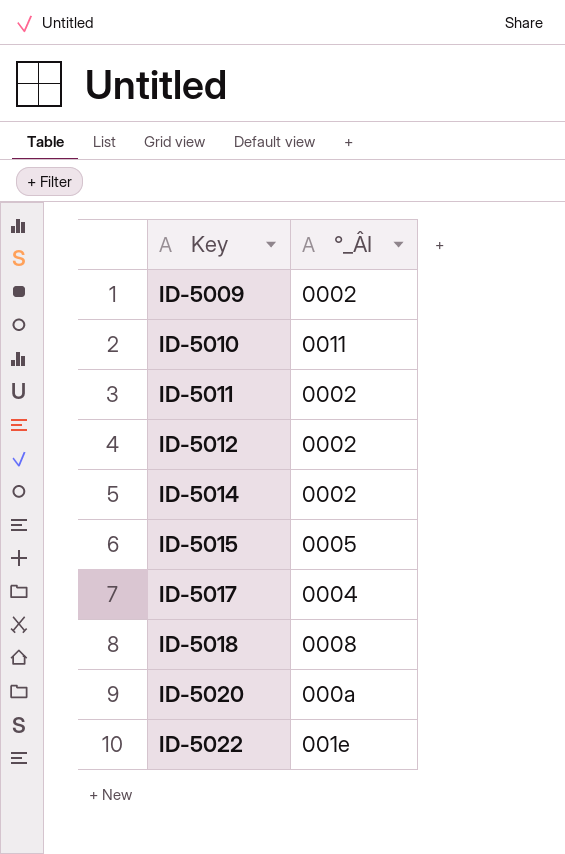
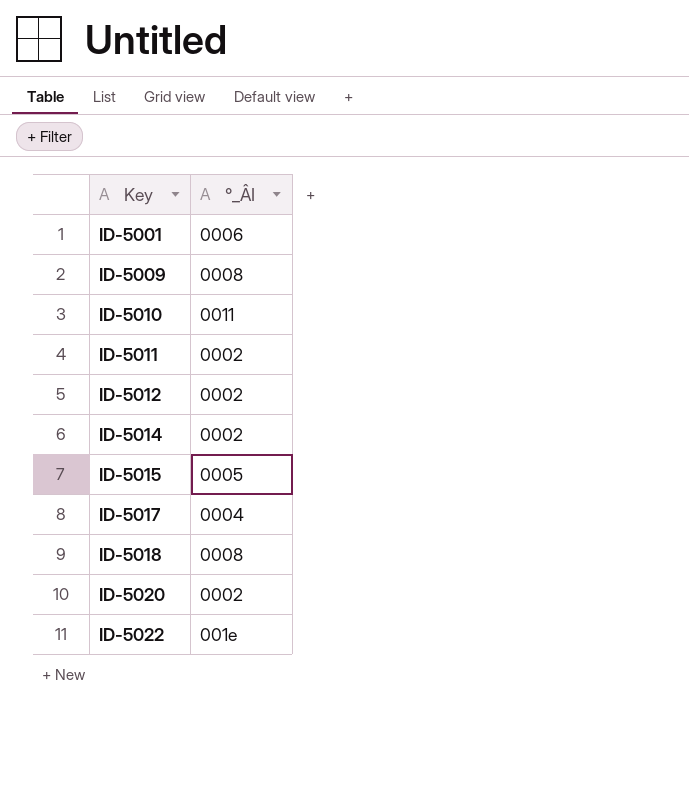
row ID-5001: none -> 0006
ID-5009 | °_ÂI: 0002 -> 0008
ID-5020 | °_ÂI: 000a -> 0002

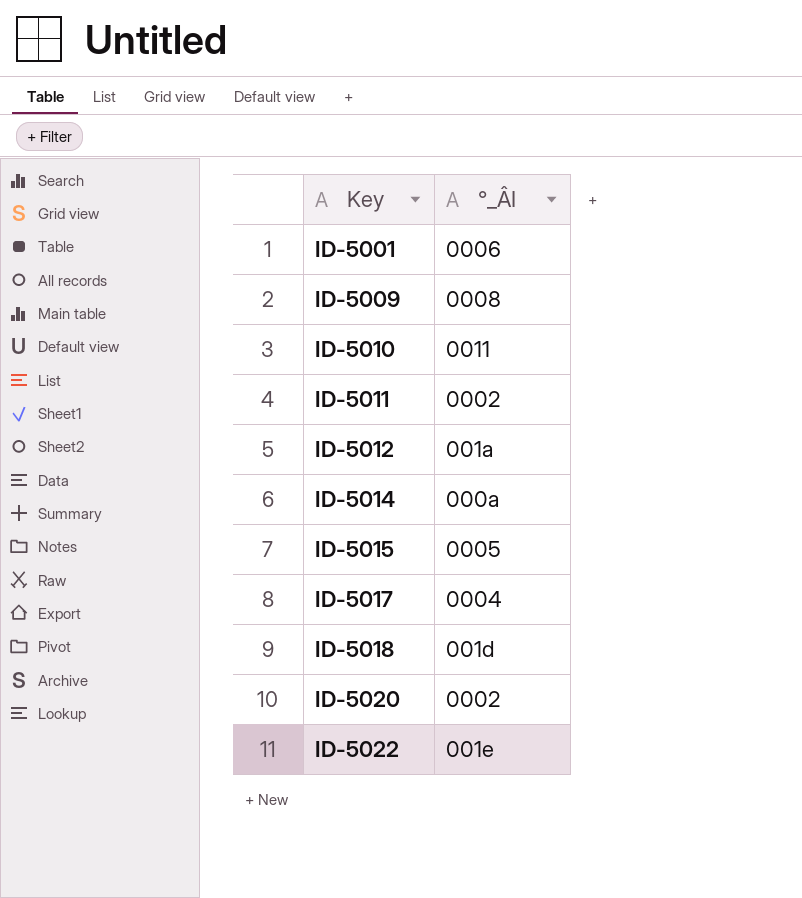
ID-5012 | °_ÂI: 0002 -> 001a
ID-5014 | °_ÂI: 0002 -> 000a
ID-5018 | °_ÂI: 0008 -> 001d

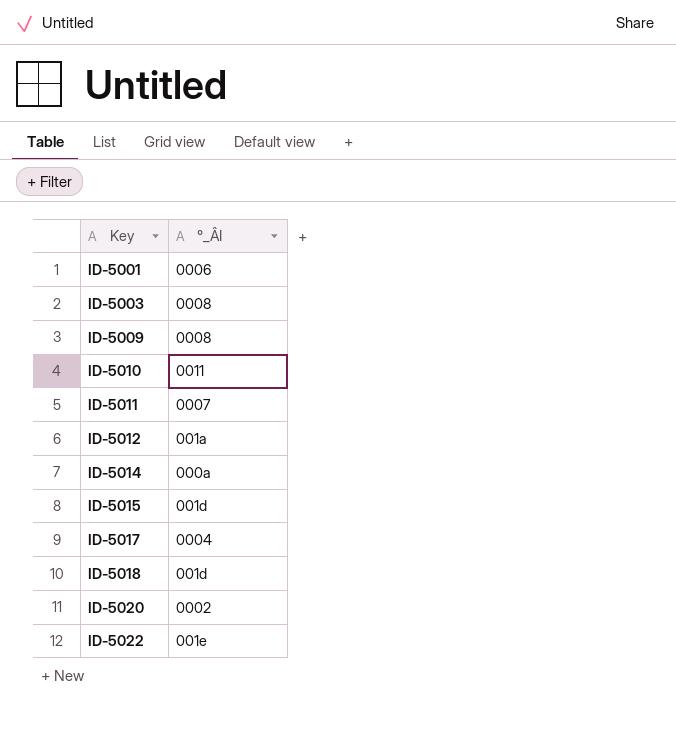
row ID-5003: none -> 0008
ID-5011 | °_ÂI: 0002 -> 0007
ID-5015 | °_ÂI: 0005 -> 001d

